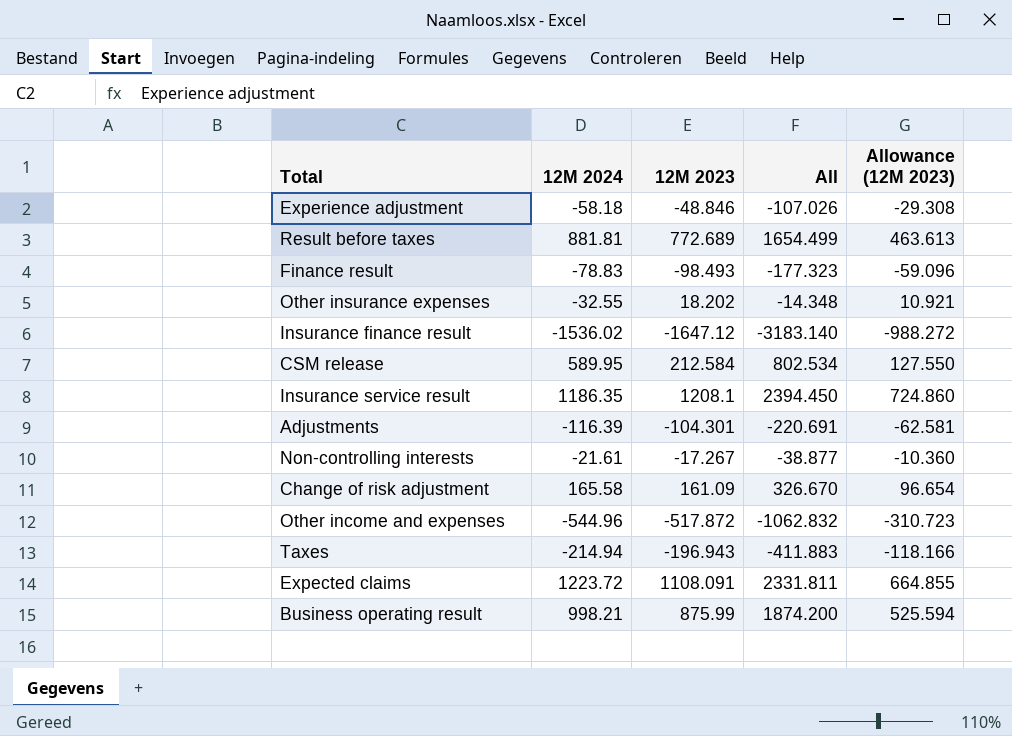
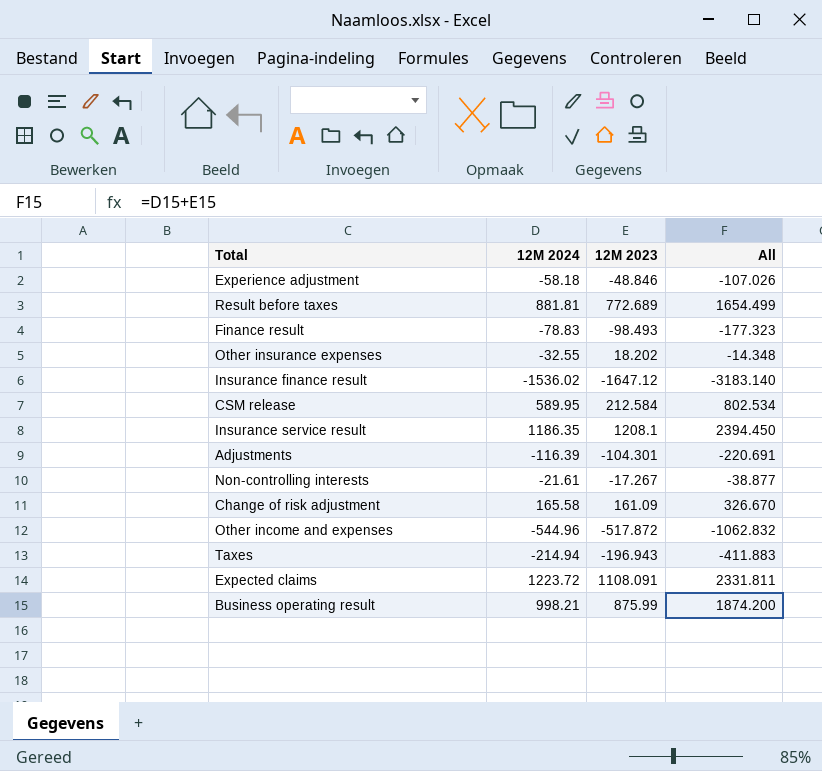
column Allowance (12M 2023) | formula: [12M 2023] * 0.6 -> none

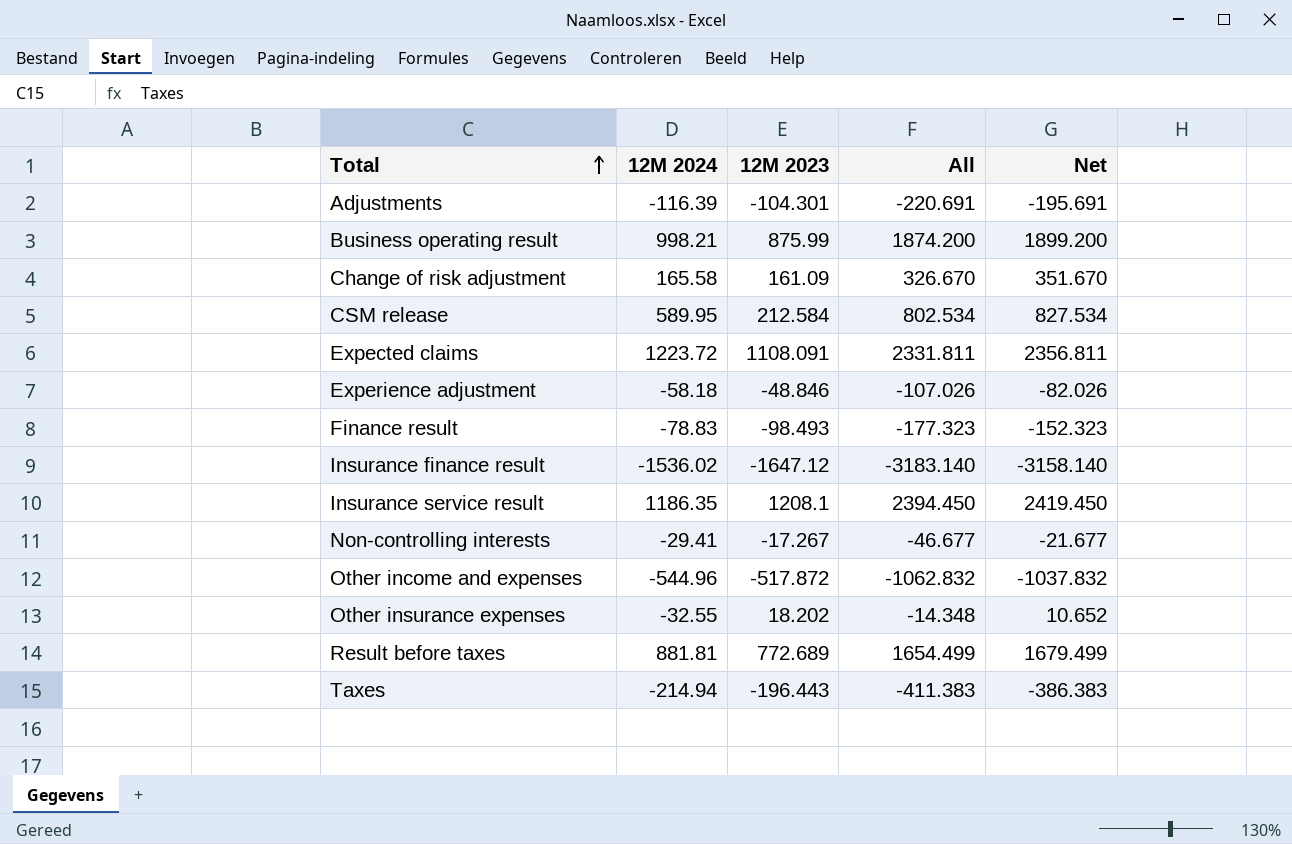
row order: none -> Total ascending
column Net | formula: none -> [All] + 25
Non-controlling interests | 12M 2024: -21.61 -> -29.41
Non-controlling interests | All: -38.877 -> -46.677
Taxes | 12M 2023: -196.943 -> -196.443
Taxes | All: -411.883 -> -411.383

